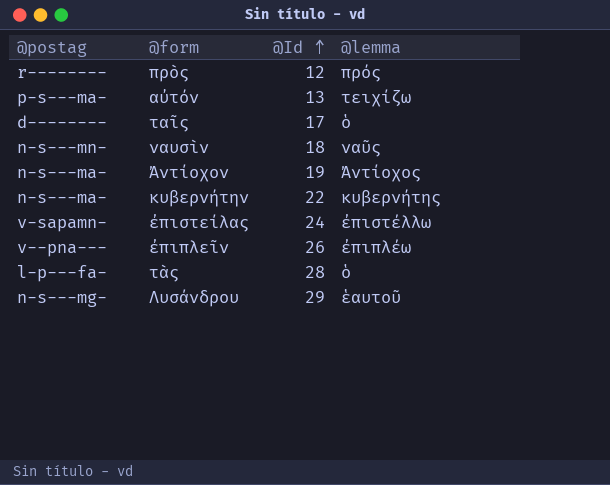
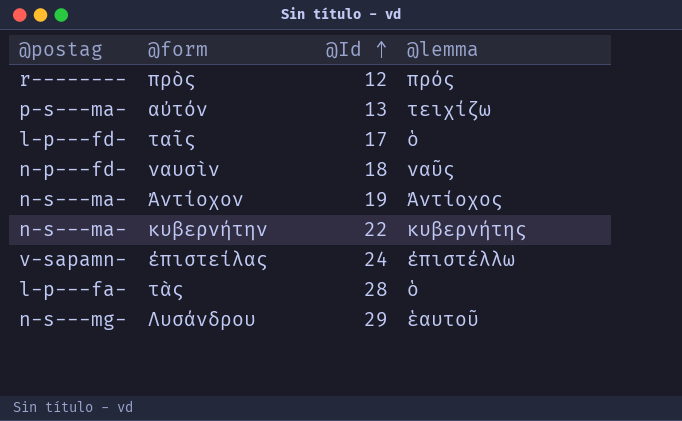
row ἐπιπλεῖν: v--pna--- | 26 | ἐπιπλέω -> none
ταῖς | @postag: d-------- -> l-p---fd-
ναυσὶν | @postag: n-s---mn- -> n-p---fd-

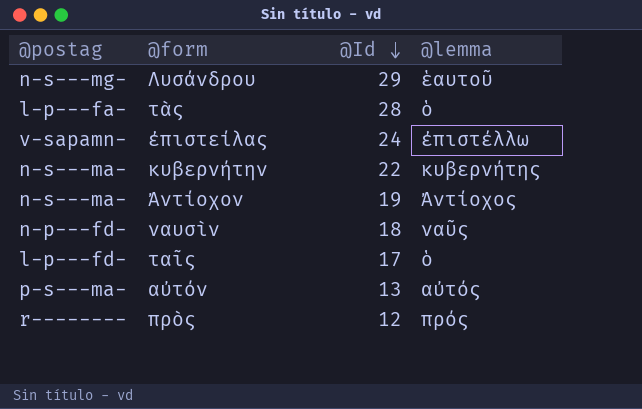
row order: @Id ascending -> @Id descending
αὐτόν | @lemma: τειχίζω -> αὐτός

